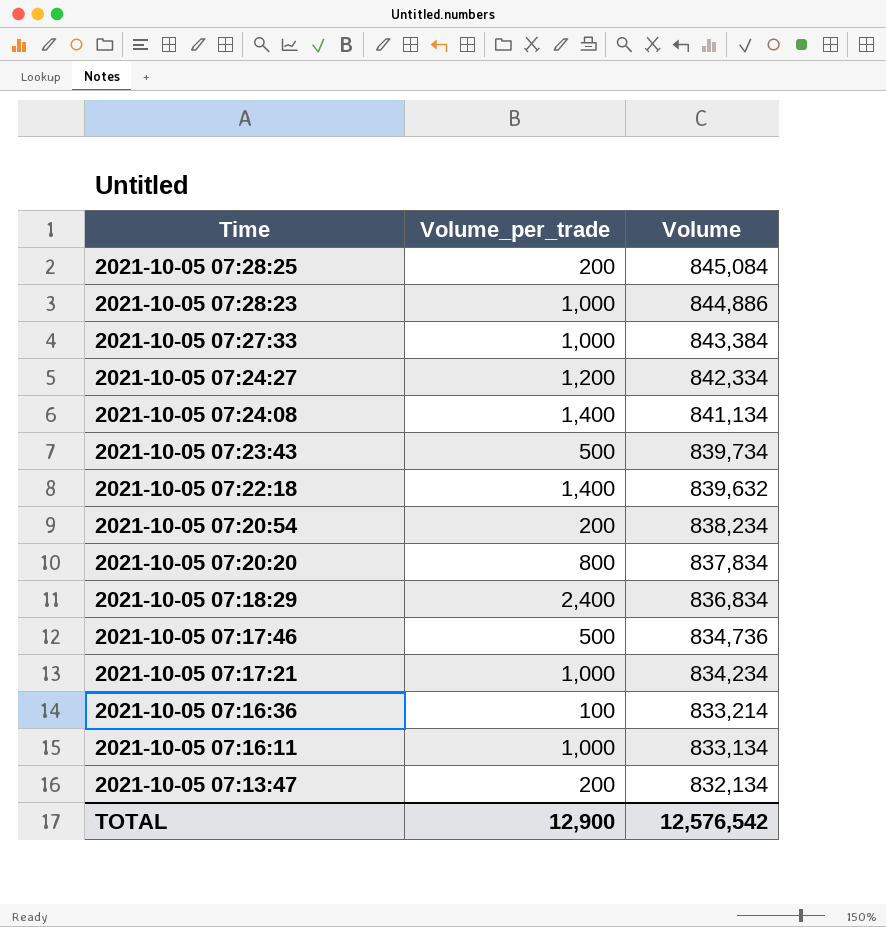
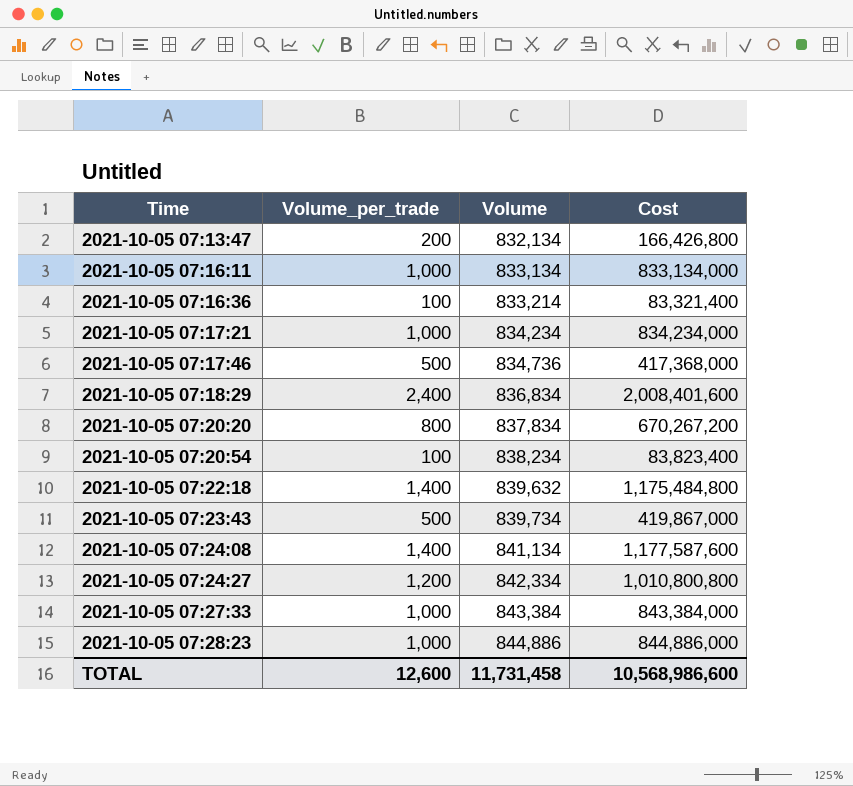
row order: Time descending -> Time ascending
column Cost | formula: none -> [Volume_per_trade] * [Volume]
row 2021-10-05 07:28:25: 200 | 845,084 -> none
2021-10-05 07:20:54 | Volume_per_trade: 200 -> 100
TOTAL | Volume_per_trade: 12,900 -> 12,600
TOTAL | Volume: 12,576,542 -> 11,731,458

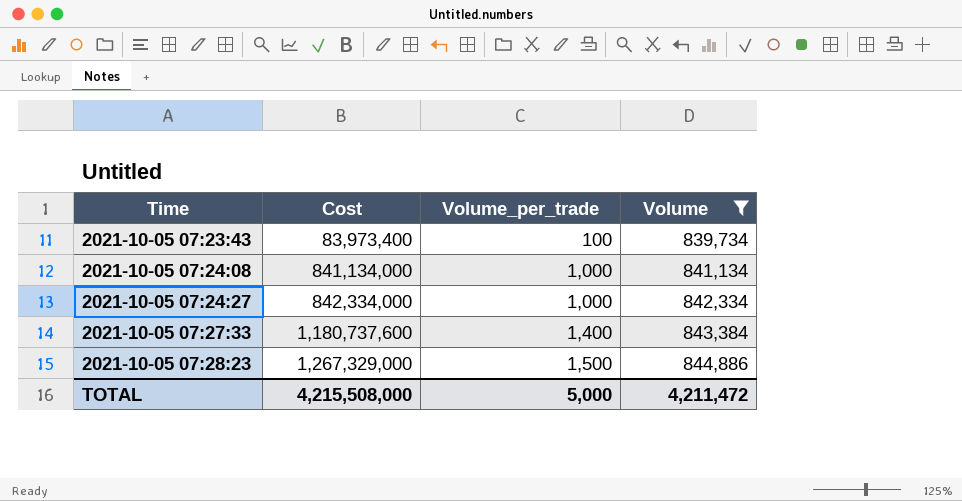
filter: none -> Volume >= 839,734
column Cost | position: 4 -> 2
2021-10-05 07:23:43 | Cost: 419,867,000 -> 83,973,400
2021-10-05 07:23:43 | Volume_per_trade: 500 -> 100
2021-10-05 07:24:08 | Cost: 1,177,587,600 -> 841,134,000
2021-10-05 07:24:08 | Volume_per_trade: 1,400 -> 1,000
2021-10-05 07:24:27 | Cost: 1,010,800,800 -> 842,334,000
2021-10-05 07:24:27 | Volume_per_trade: 1,200 -> 1,000
2021-10-05 07:27:33 | Cost: 843,384,000 -> 1,180,737,600
2021-10-05 07:27:33 | Volume_per_trade: 1,000 -> 1,400
2021-10-05 07:28:23 | Cost: 844,886,000 -> 1,267,329,000
2021-10-05 07:28:23 | Volume_per_trade: 1,000 -> 1,500
TOTAL | Cost: 10,568,986,600 -> 4,215,508,000
TOTAL | Volume_per_trade: 12,600 -> 5,000
TOTAL | Volume: 11,731,458 -> 4,211,472

